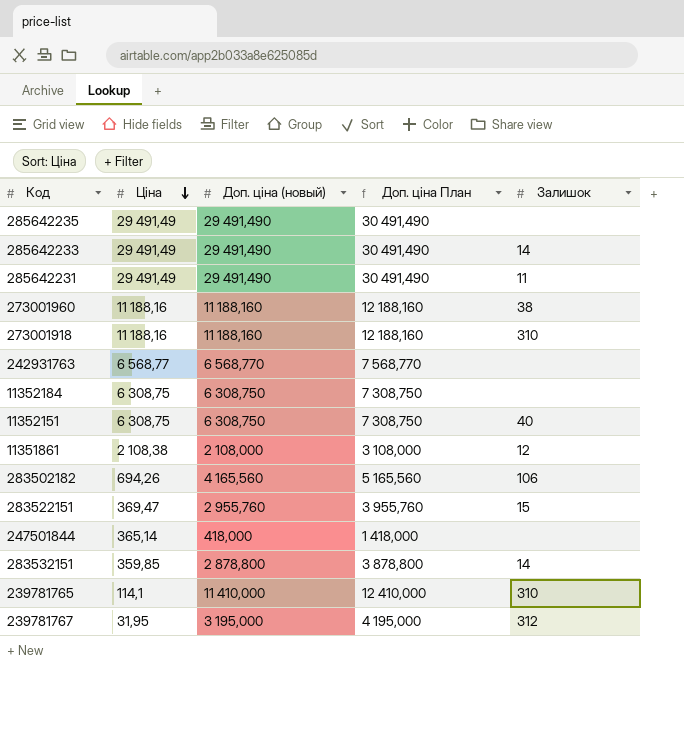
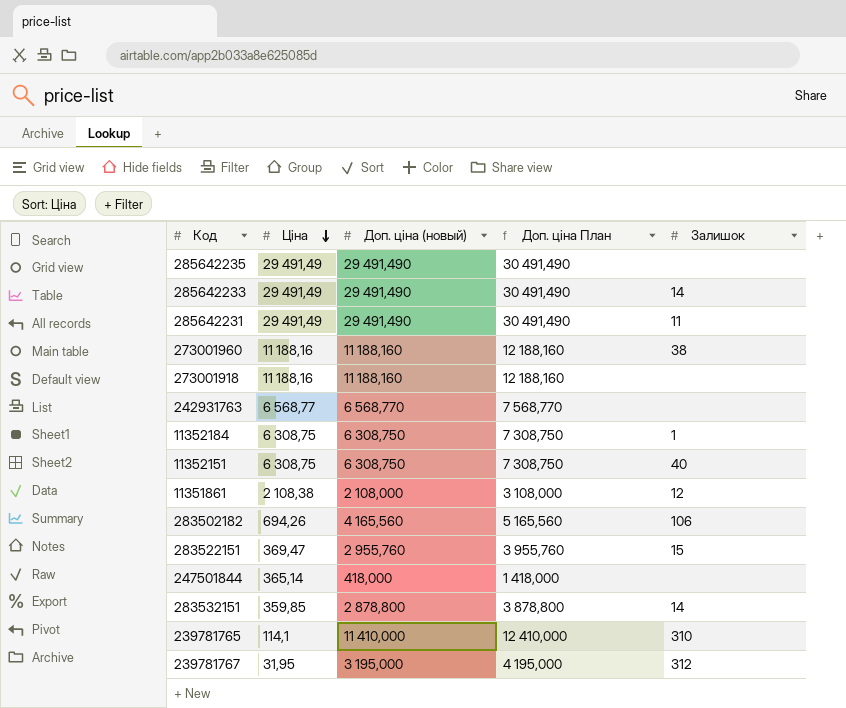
273001918 | Залишок: 310 -> none
11352184 | Залишок: none -> 1

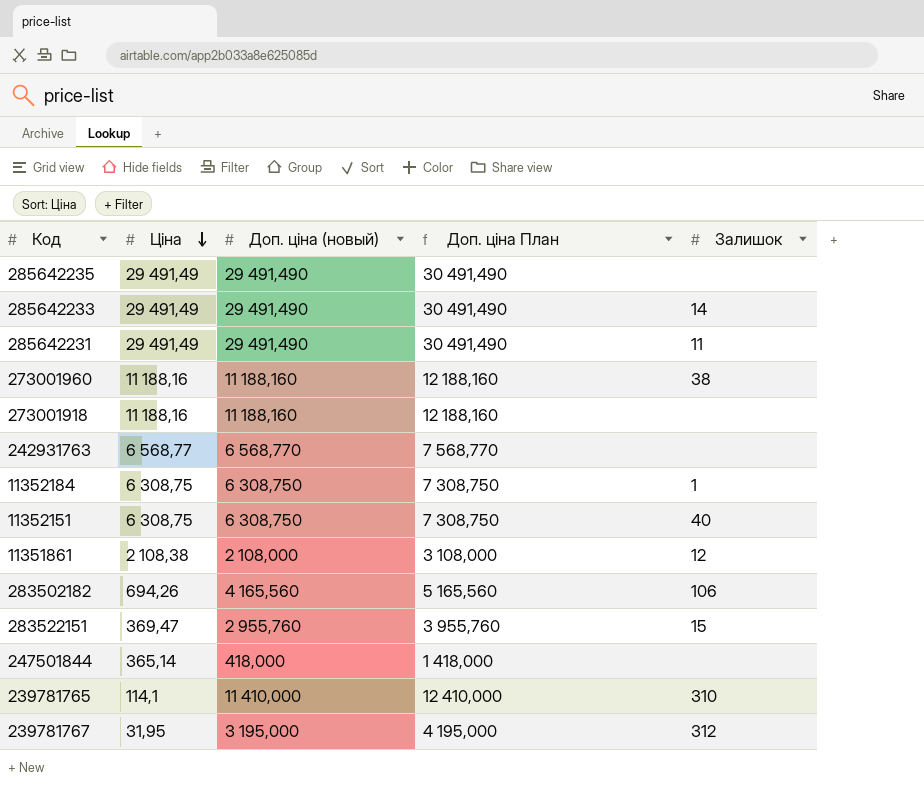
row 283532151: 359,85 | 2 878,800 | 3 878,800 | 14 -> none

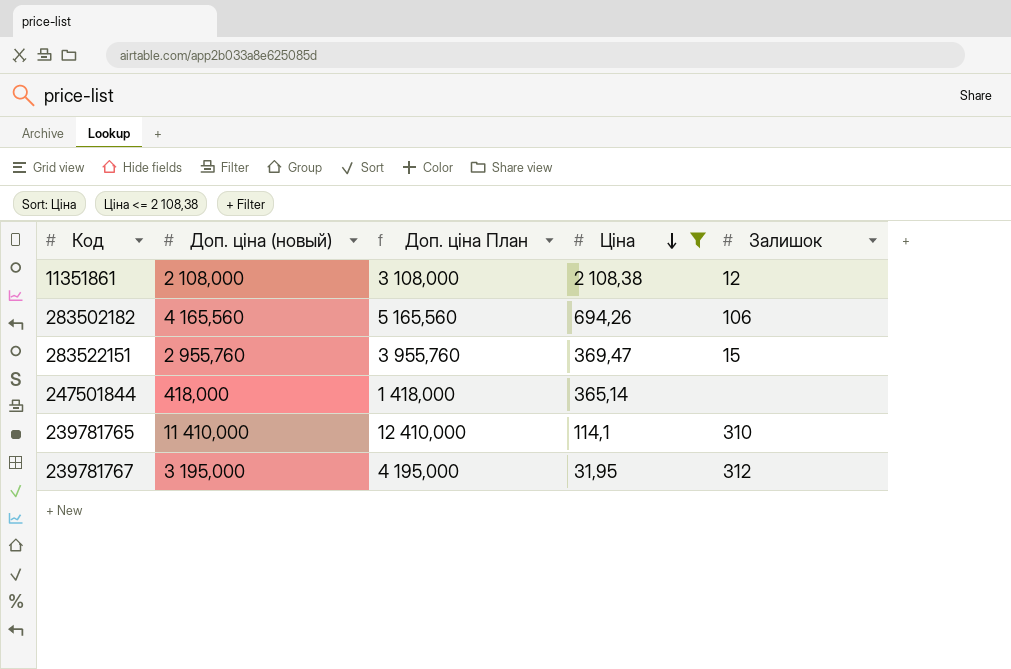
filter: none -> Ціна <= 2 108,38
column Ціна | position: 2 -> 4

